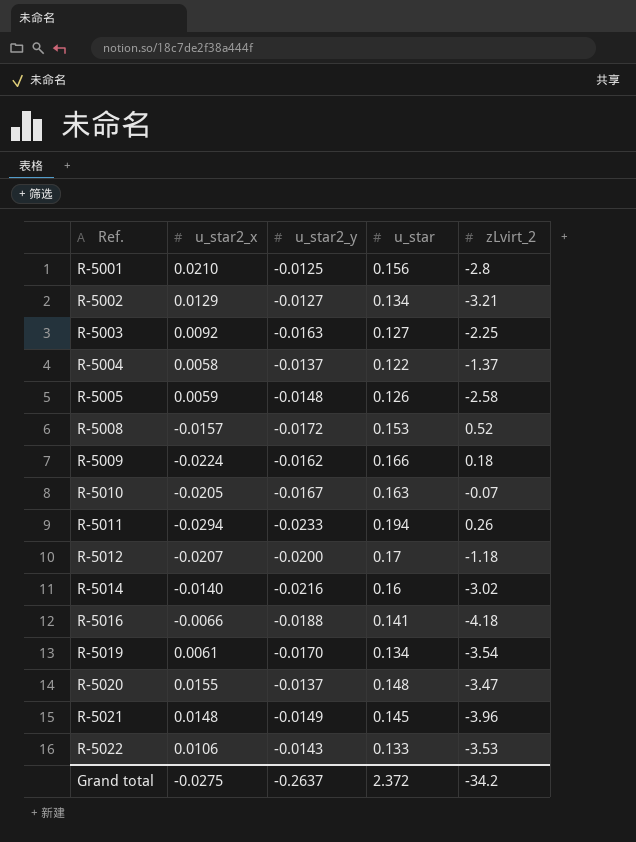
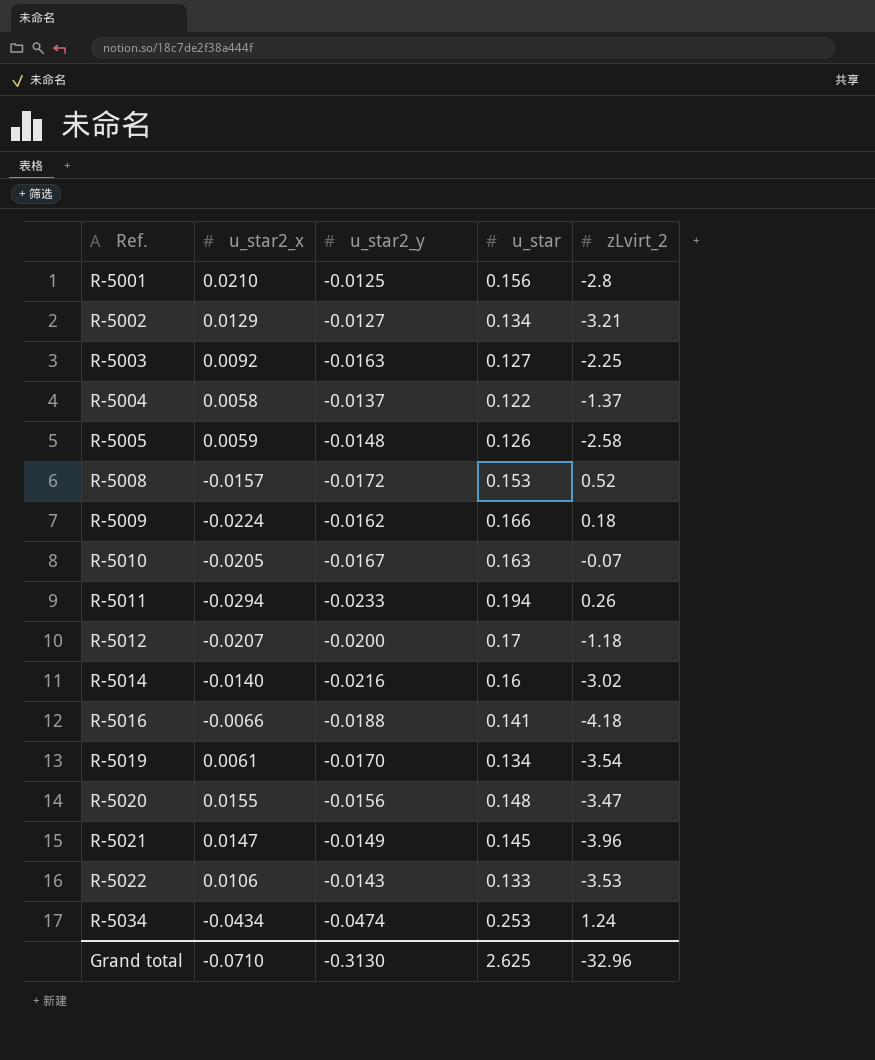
R-5020 | u_star2_y: -0.0137 -> -0.0156
R-5021 | u_star2_x: 0.0148 -> 0.0147
row R-5034: none -> -0.0434 | -0.0474 | 0.253 | 1.24
Grand total | u_star2_x: -0.0275 -> -0.0710
Grand total | u_star2_y: -0.2637 -> -0.3130
Grand total | u_star: 2.372 -> 2.625
Grand total | zLvirt_2: -34.2 -> -32.96

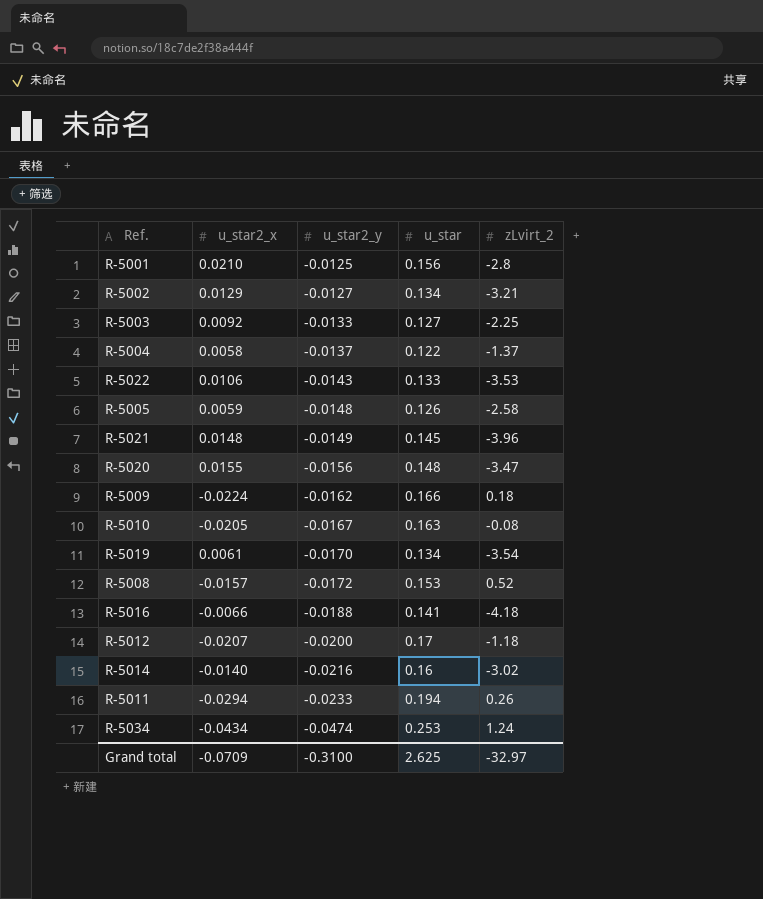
row order: Ref. ascending -> u_star2_y descending
R-5003 | u_star2_y: -0.0163 -> -0.0133
R-5021 | u_star2_x: 0.0147 -> 0.0148
R-5010 | zLvirt_2: -0.07 -> -0.08
Grand total | u_star2_x: -0.0710 -> -0.0709
Grand total | u_star2_y: -0.3130 -> -0.3100
Grand total | zLvirt_2: -32.96 -> -32.97

